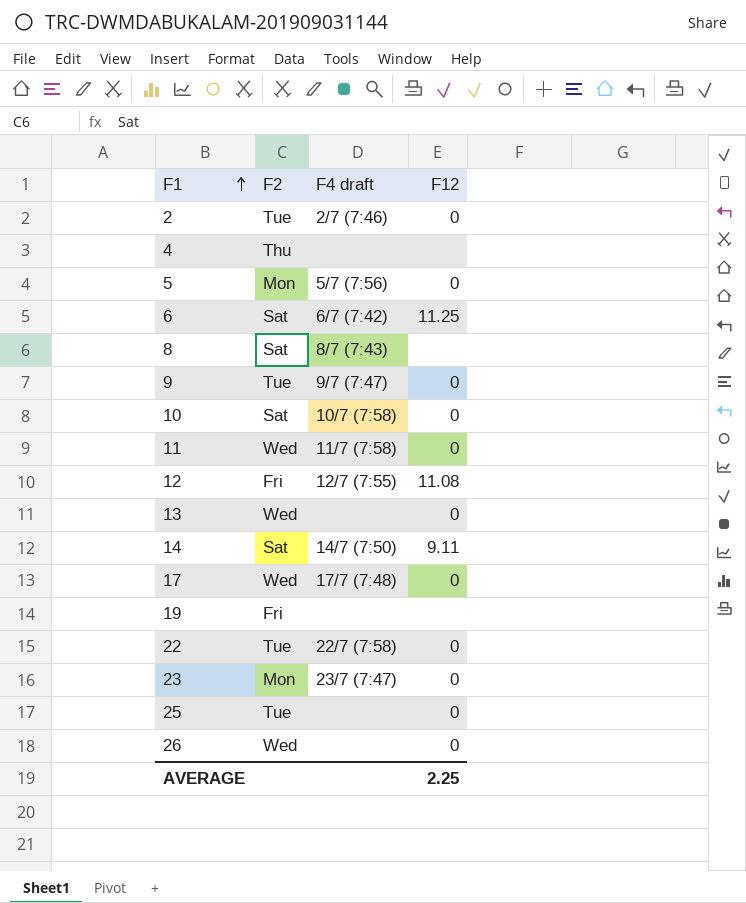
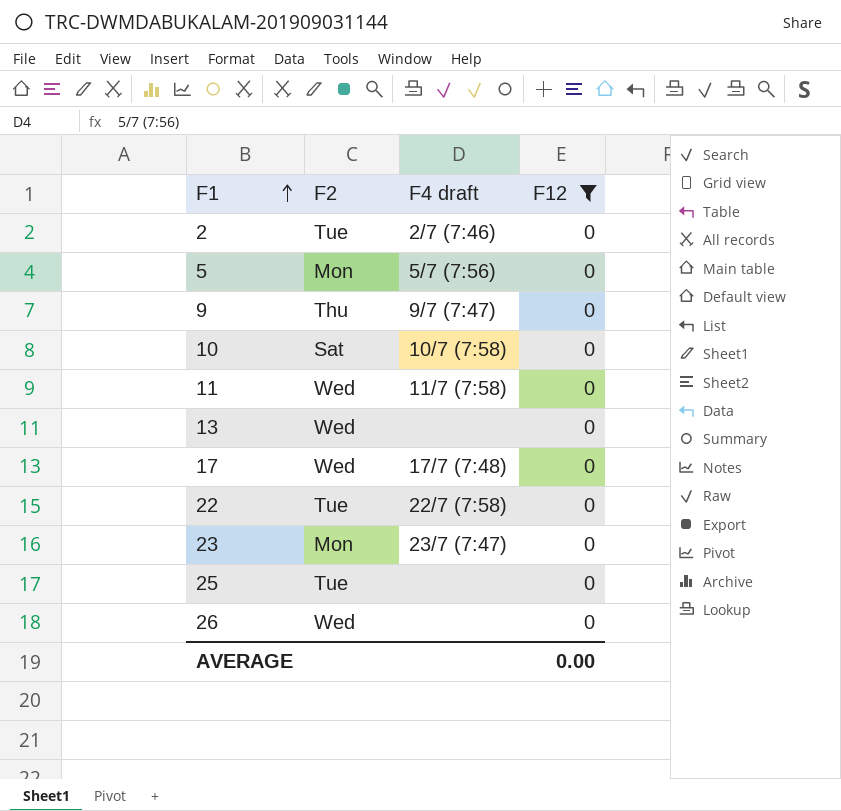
filter: none -> F12 = 0
9 | F2: Tue -> Thu
AVERAGE | F12: 2.25 -> 0.00

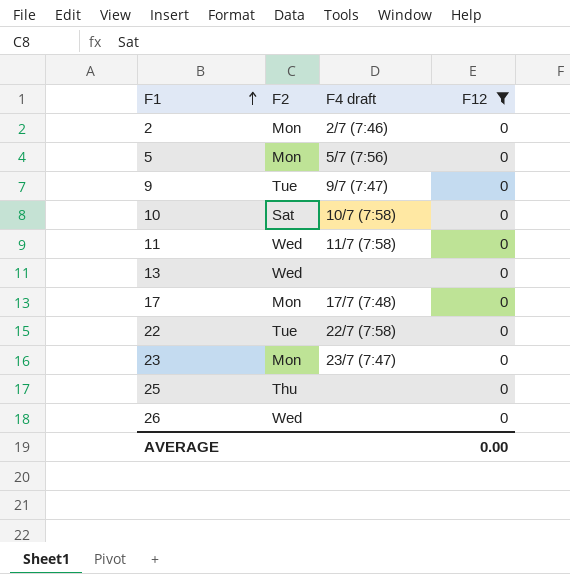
2 | F2: Tue -> Mon
9 | F2: Thu -> Tue
17 | F2: Wed -> Mon
25 | F2: Tue -> Thu

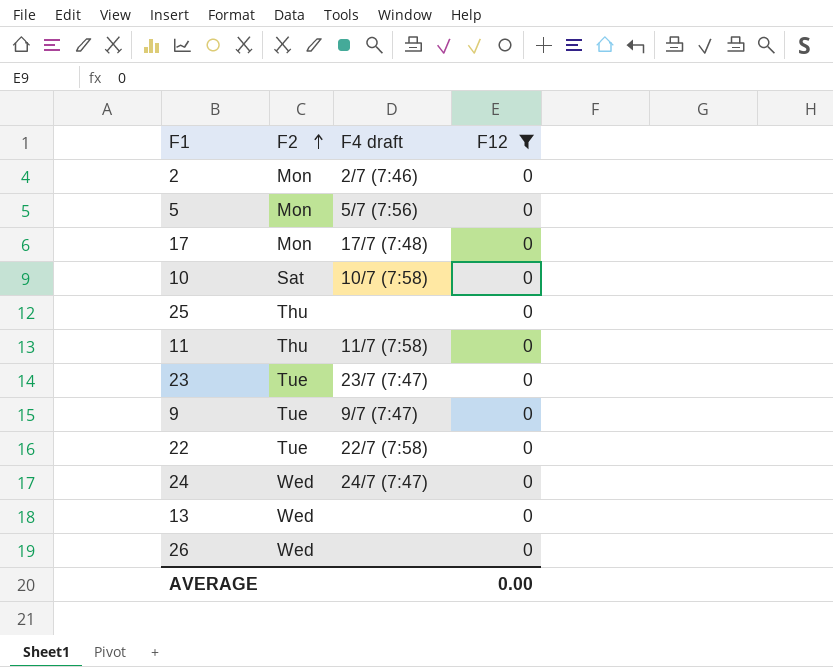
row order: F1 ascending -> F2 ascending
11 | F2: Wed -> Thu
23 | F2: Mon -> Tue
row 24: none -> Wed | 24/7 (7:47) | 0

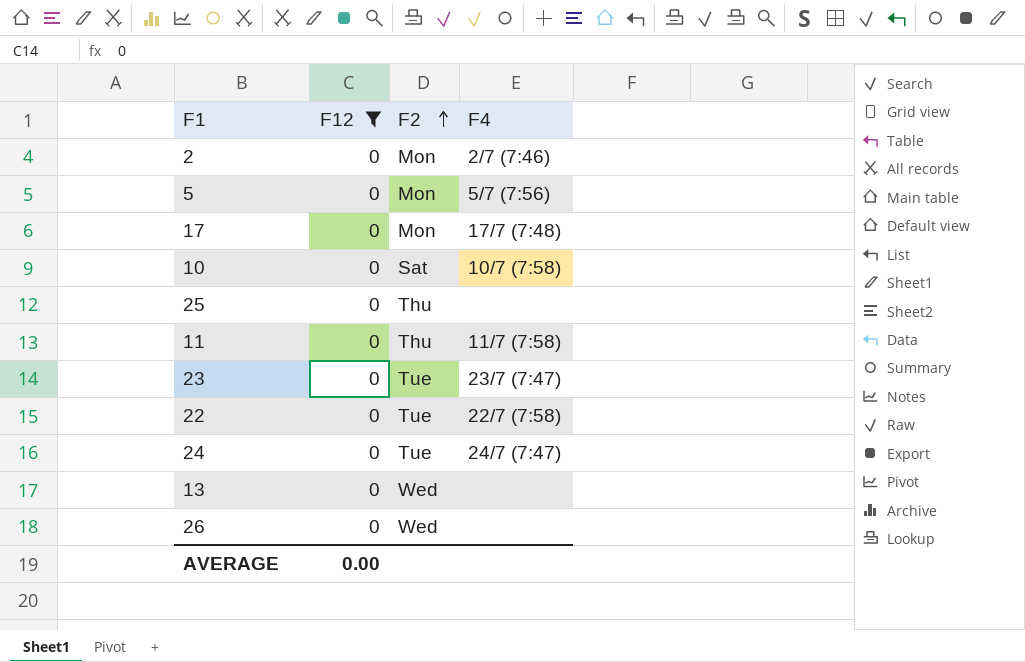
column F12 | position: 4 -> 2
column name: F4 draft -> F4
row 9: Tue | 9/7 (7:47) | 0 -> none
24 | F2: Wed -> Tue

